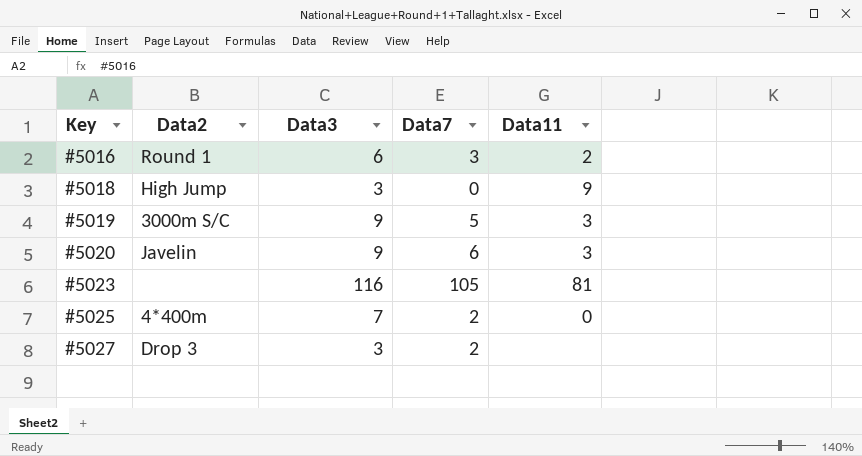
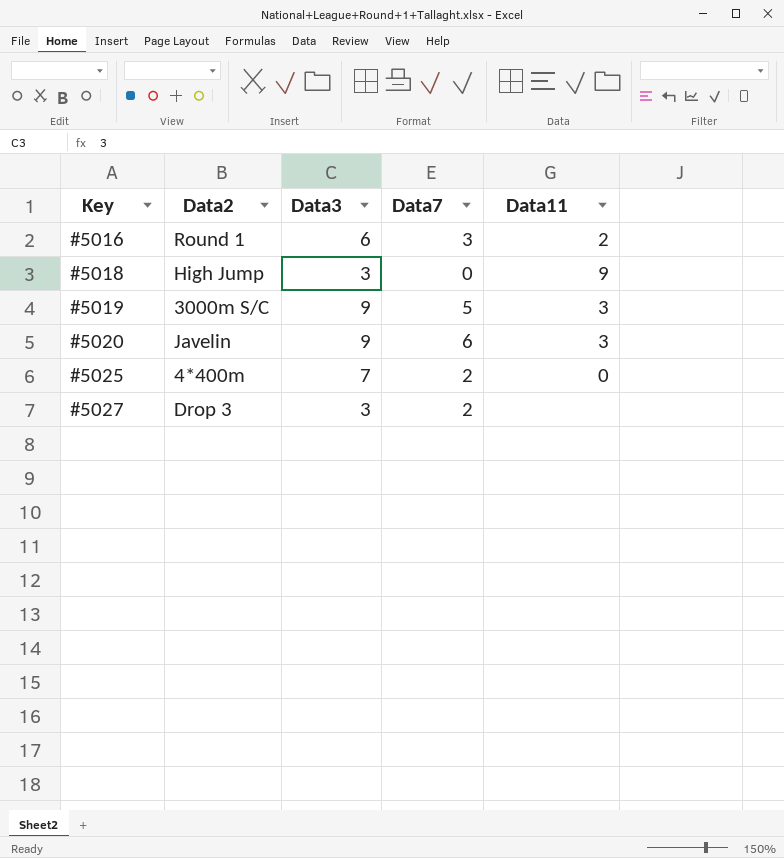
row #5023: none | 116 | 105 | 81 -> none

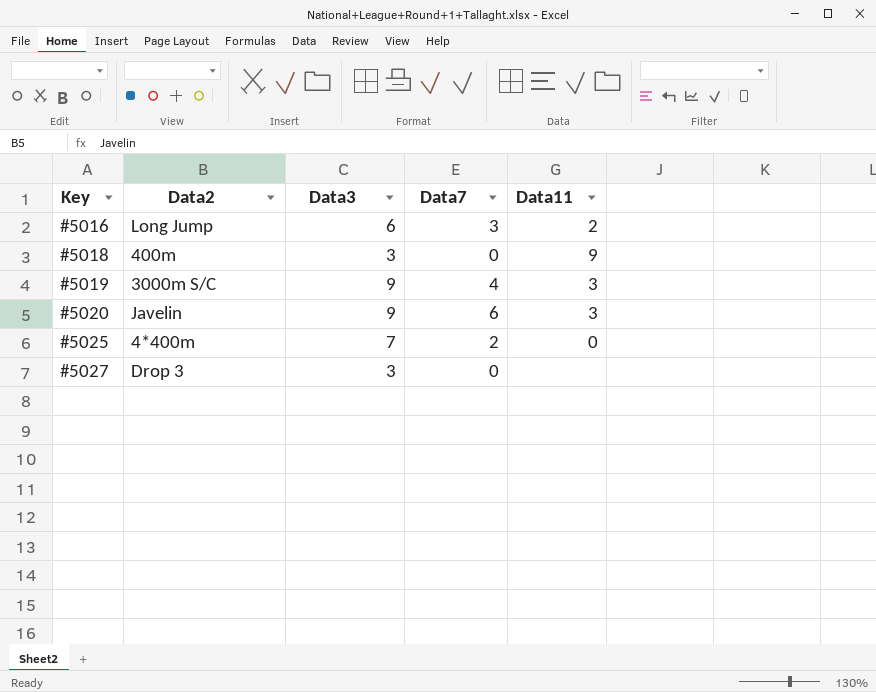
#5016 | Data2: Round 1 -> Long Jump
#5018 | Data2: High Jump -> 400m
#5019 | Data7: 5 -> 4
#5027 | Data7: 2 -> 0

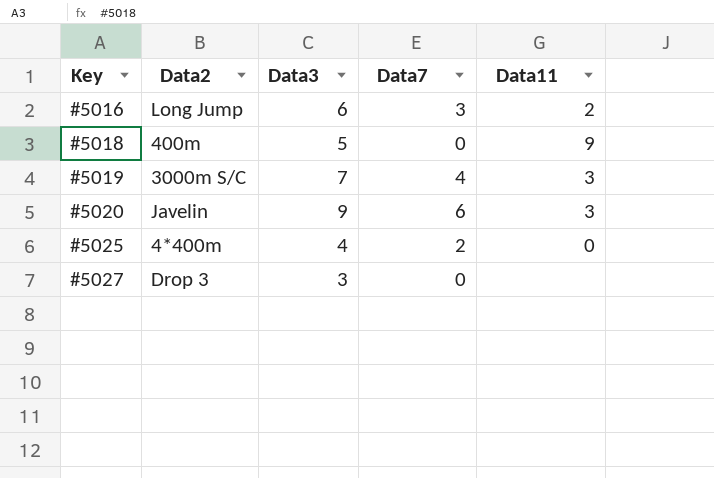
#5018 | Data3: 3 -> 5
#5019 | Data3: 9 -> 7
#5025 | Data3: 7 -> 4

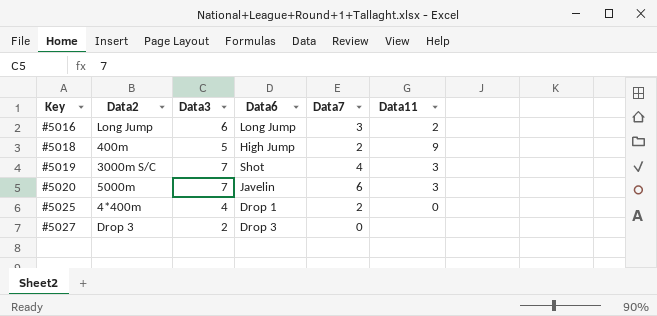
column Data6 | position: none -> 4
#5018 | Data7: 0 -> 2
#5020 | Data2: Javelin -> 5000m
#5020 | Data3: 9 -> 7
#5027 | Data3: 3 -> 2

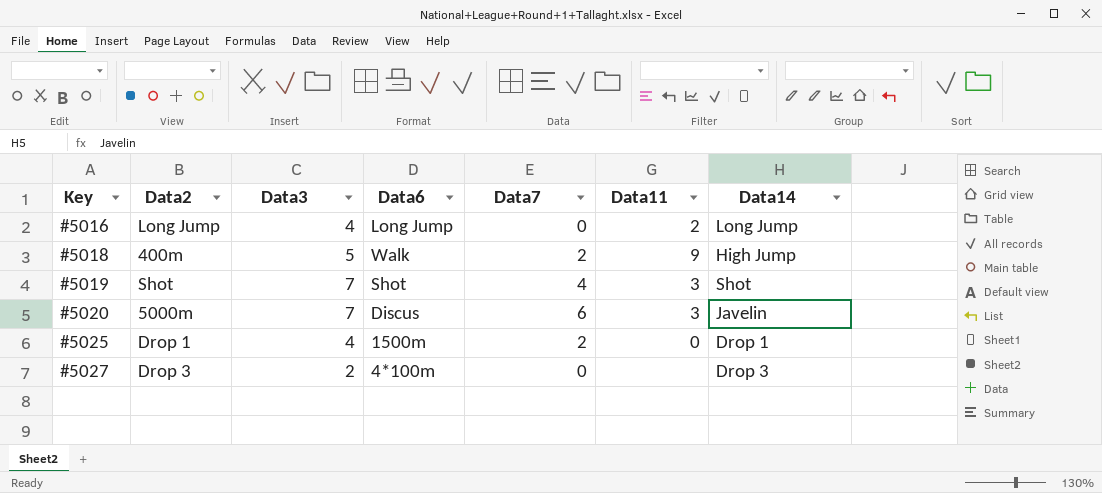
column Data14 | position: none -> 7
#5016 | Data3: 6 -> 4
#5016 | Data7: 3 -> 0
#5018 | Data6: High Jump -> Walk
#5019 | Data2: 3000m S/C -> Shot
#5020 | Data6: Javelin -> Discus
#5025 | Data2: 4*400m -> Drop 1
#5025 | Data6: Drop 1 -> 1500m
#5027 | Data6: Drop 3 -> 4*100m

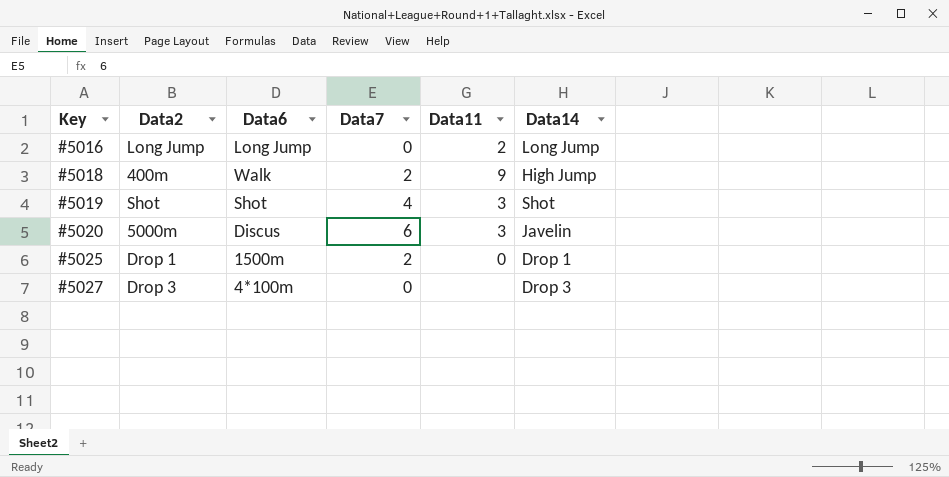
column Data3 | position: 3 -> none

